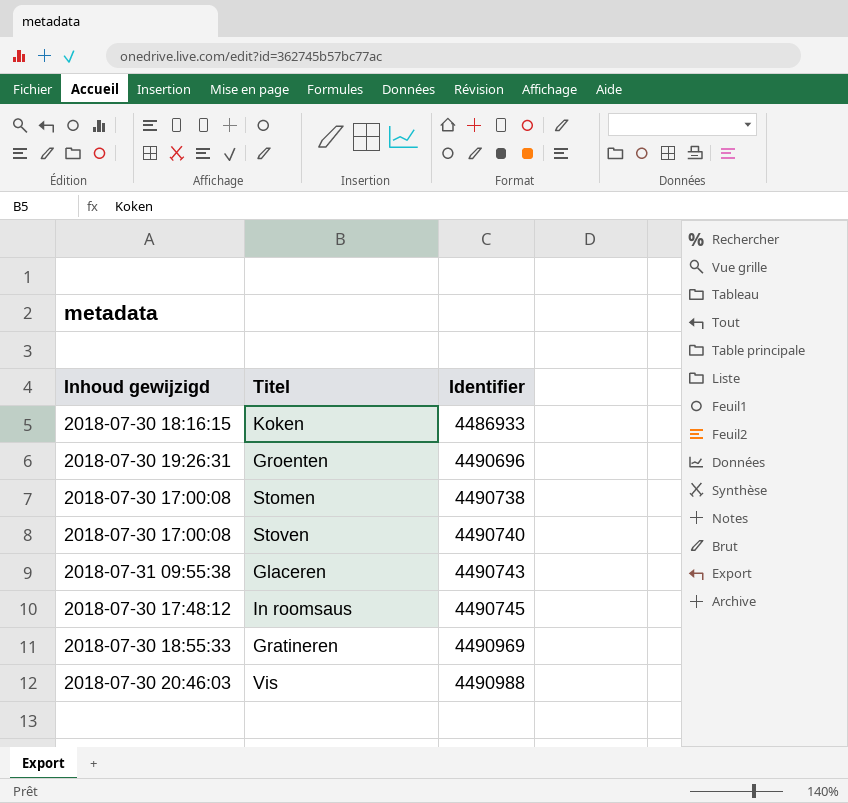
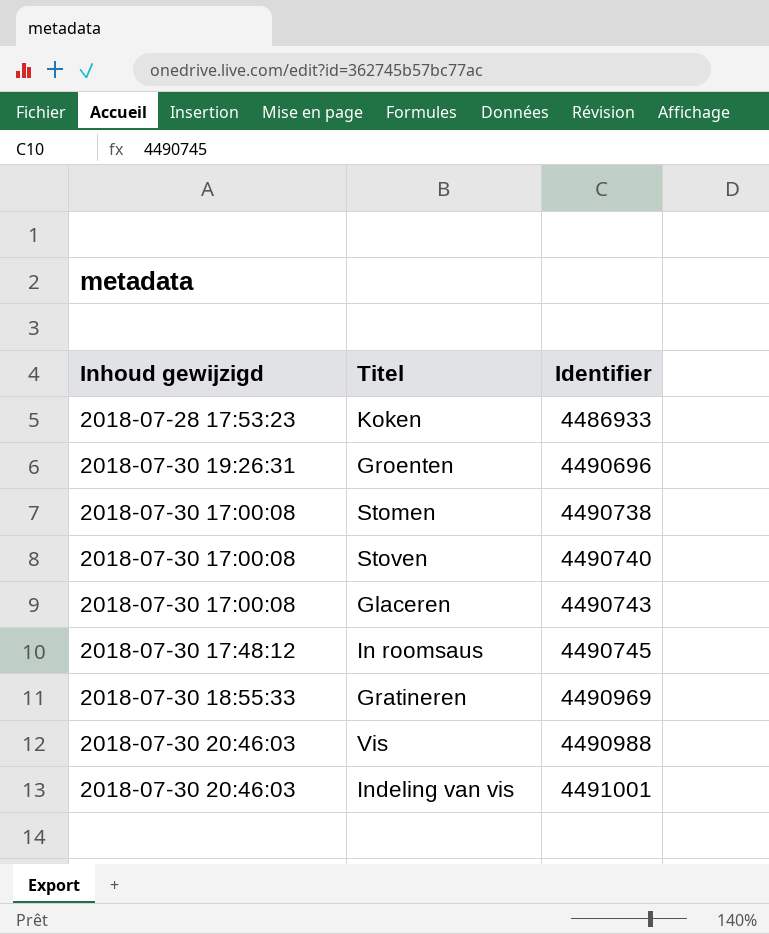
Koken | Inhoud gewijzigd: 2018-07-30 18:16:15 -> 2018-07-28 17:53:23
Glaceren | Inhoud gewijzigd: 2018-07-31 09:55:38 -> 2018-07-30 17:00:08
row Indeling van vis: none -> 2018-07-30 20:46:03 | 4491001

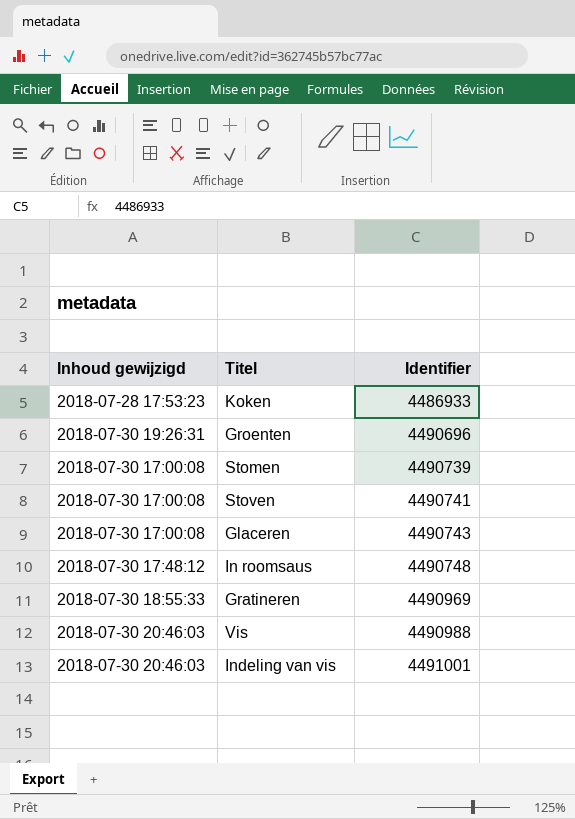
Stomen | Identifier: 4490738 -> 4490739
Stoven | Identifier: 4490740 -> 4490741
In roomsaus | Identifier: 4490745 -> 4490748

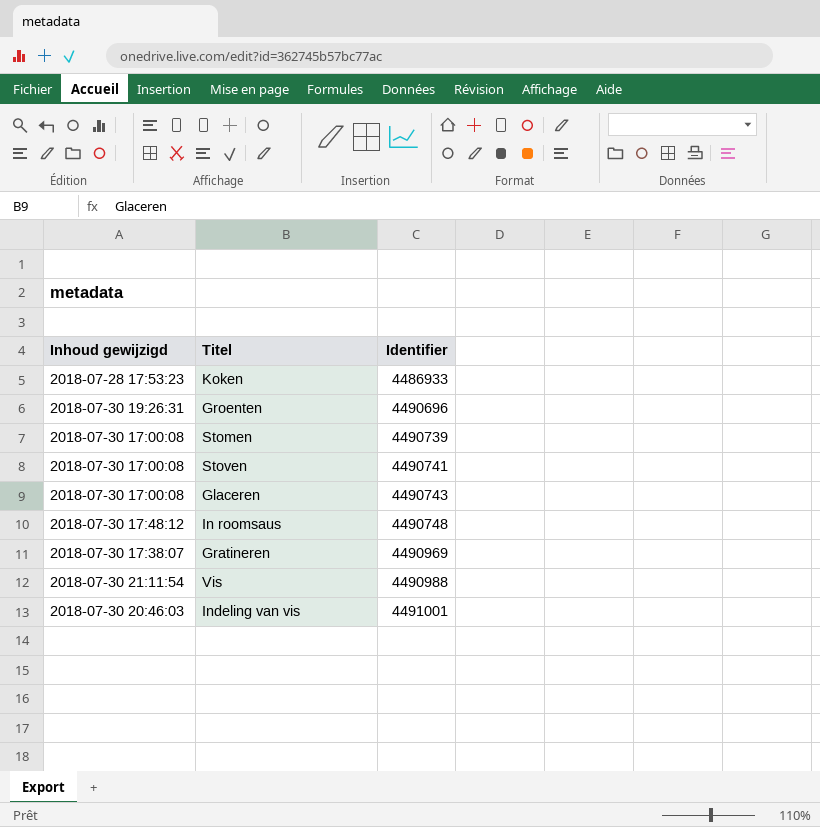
Gratineren | Inhoud gewijzigd: 2018-07-30 18:55:33 -> 2018-07-30 17:38:07
Vis | Inhoud gewijzigd: 2018-07-30 20:46:03 -> 2018-07-30 21:11:54

